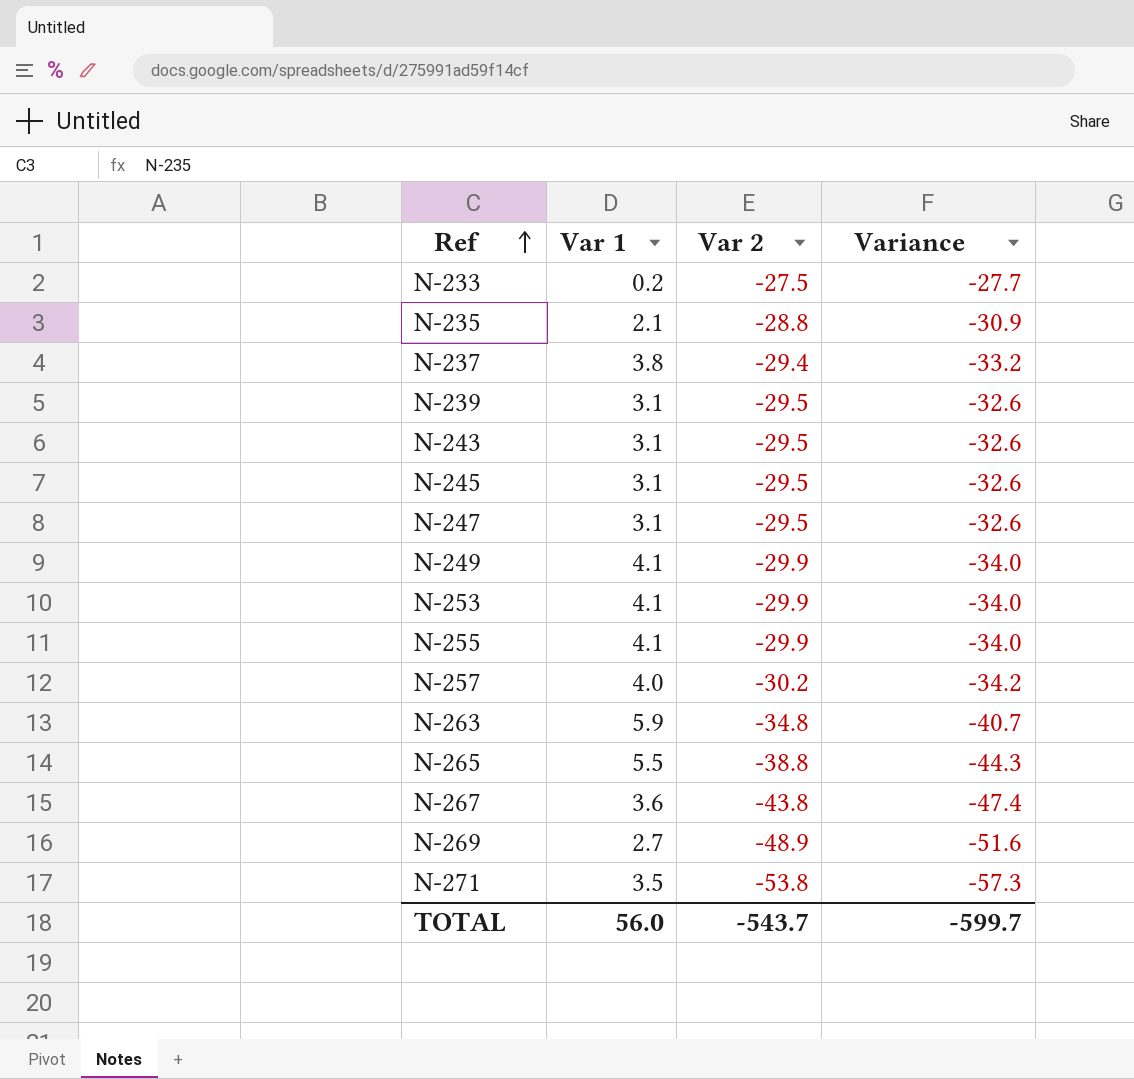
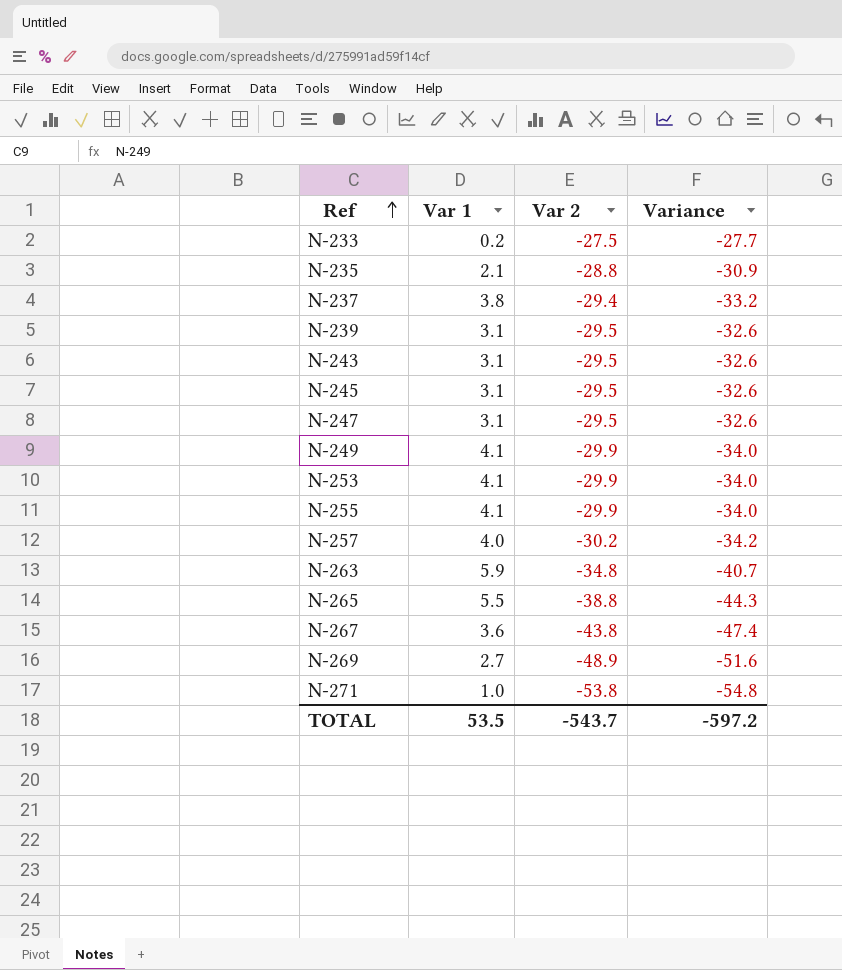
N-271 | Var 1: 3.5 -> 1.0
N-271 | Variance: -57.3 -> -54.8
TOTAL | Var 1: 56.0 -> 53.5
TOTAL | Variance: -599.7 -> -597.2

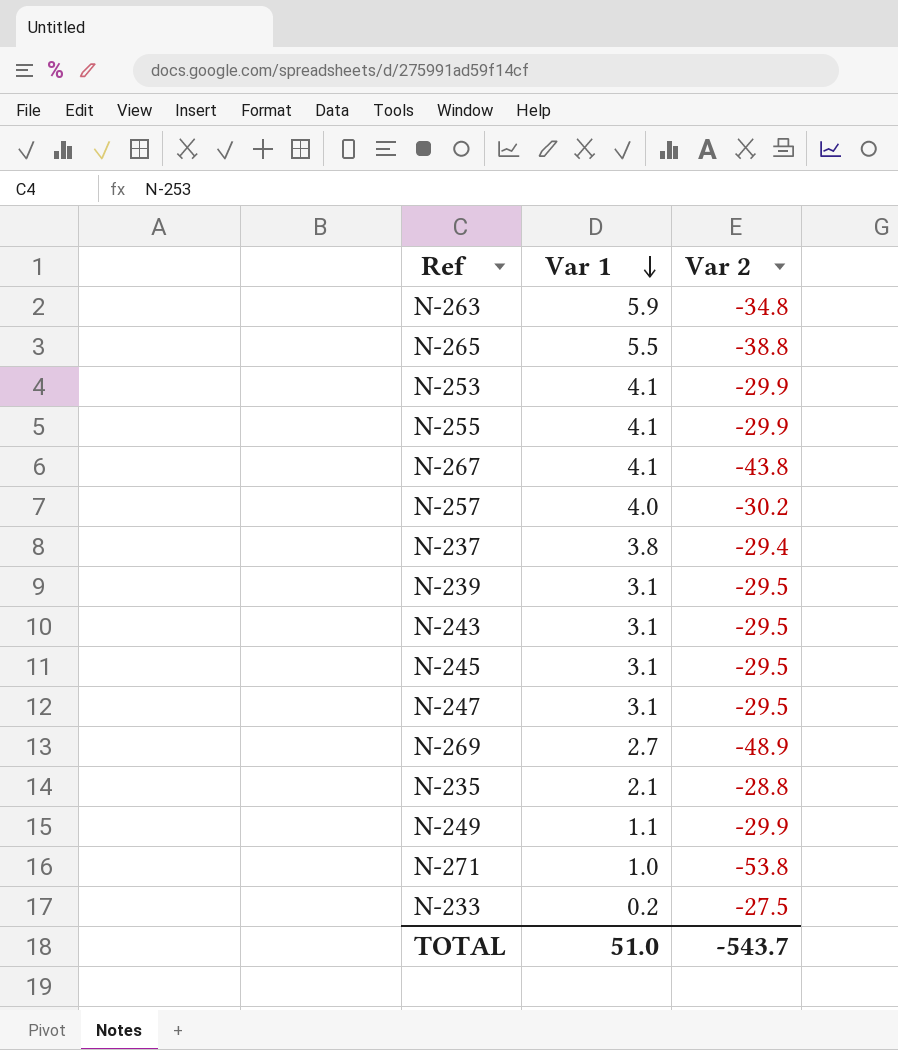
row order: Ref ascending -> Var 1 descending
column Variance | formula: [Var 2] - [Var 1] -> none
N-267 | Var 1: 3.6 -> 4.1
N-249 | Var 1: 4.1 -> 1.1
TOTAL | Var 1: 53.5 -> 51.0

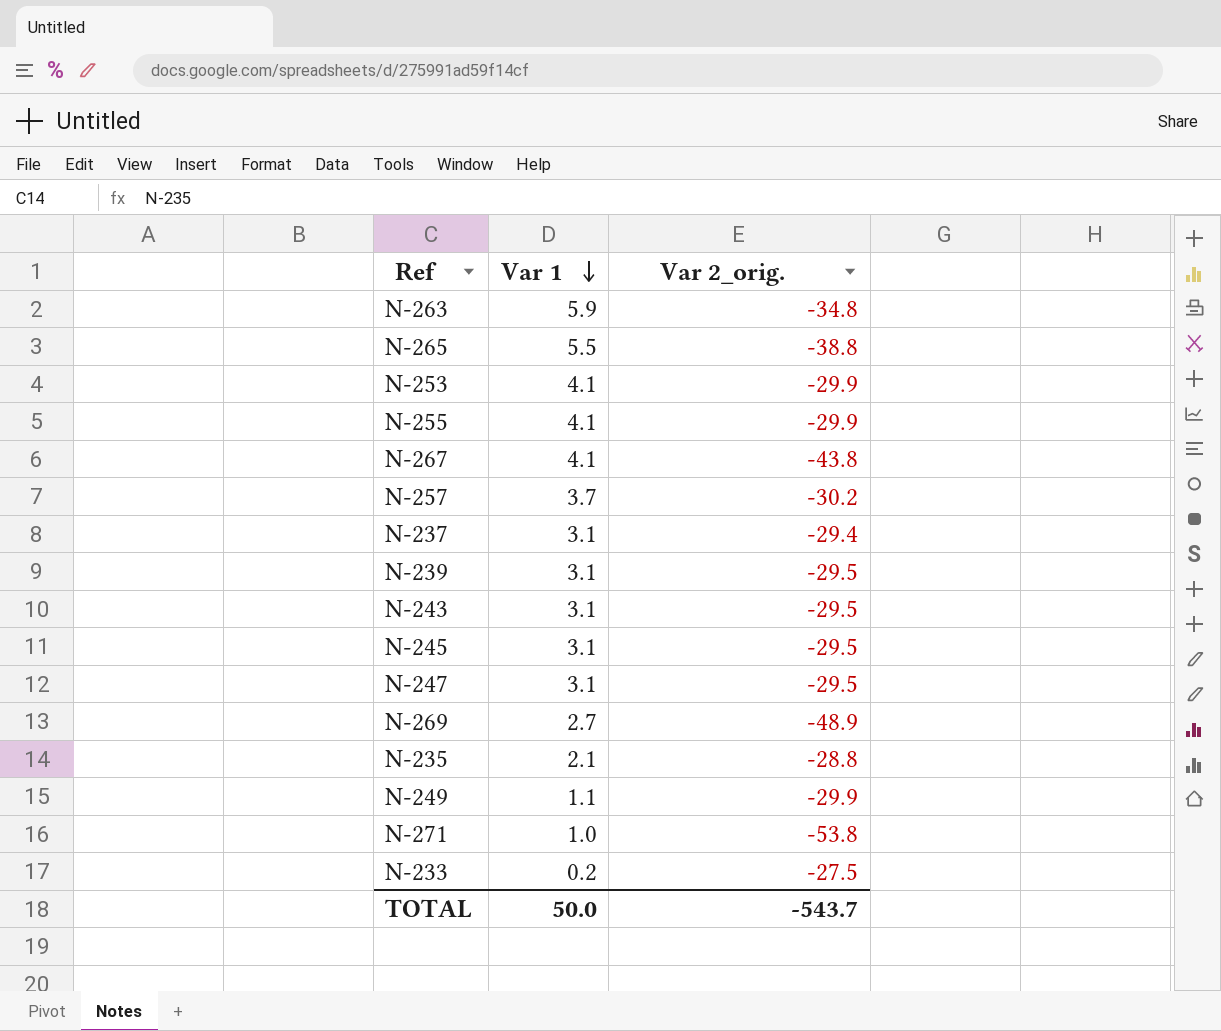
column name: Var 2 -> Var 2_orig.
N-257 | Var 1: 4.0 -> 3.7
N-237 | Var 1: 3.8 -> 3.1
TOTAL | Var 1: 51.0 -> 50.0

